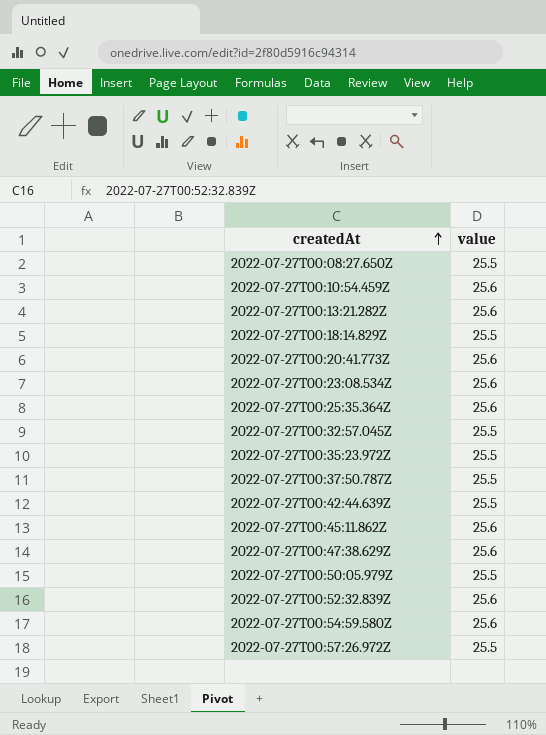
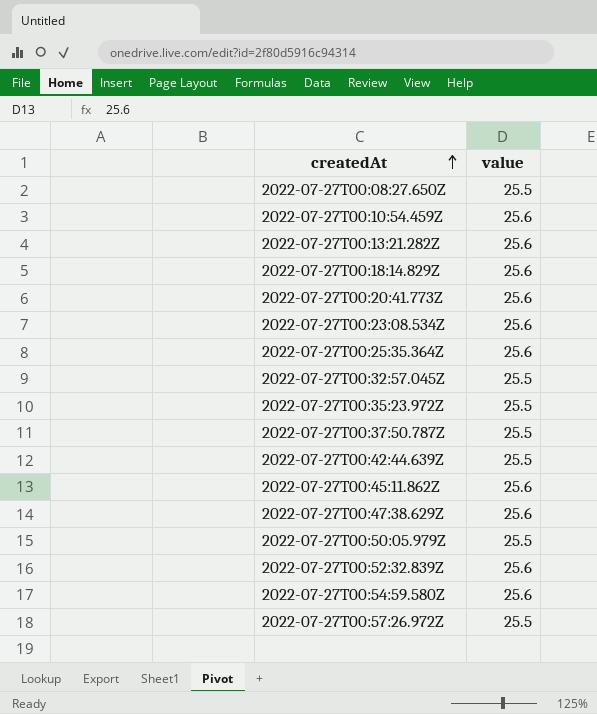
2022-07-27T00:18:14.829Z | value: 25.5 -> 25.6

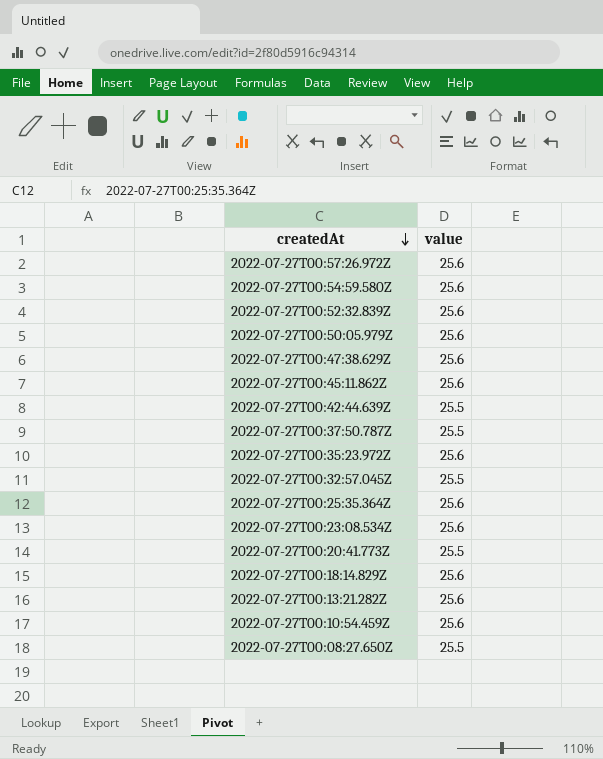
row order: createdAt ascending -> createdAt descending
2022-07-27T00:57:26.972Z | value: 25.5 -> 25.6
2022-07-27T00:50:05.979Z | value: 25.5 -> 25.6
2022-07-27T00:35:23.972Z | value: 25.5 -> 25.6
2022-07-27T00:20:41.773Z | value: 25.6 -> 25.5

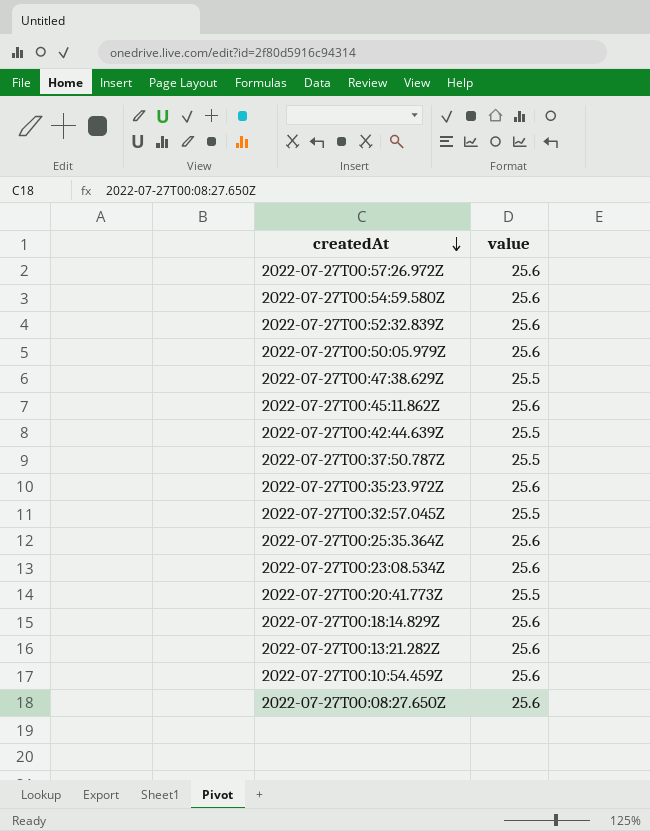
2022-07-27T00:47:38.629Z | value: 25.6 -> 25.5
2022-07-27T00:08:27.650Z | value: 25.5 -> 25.6

